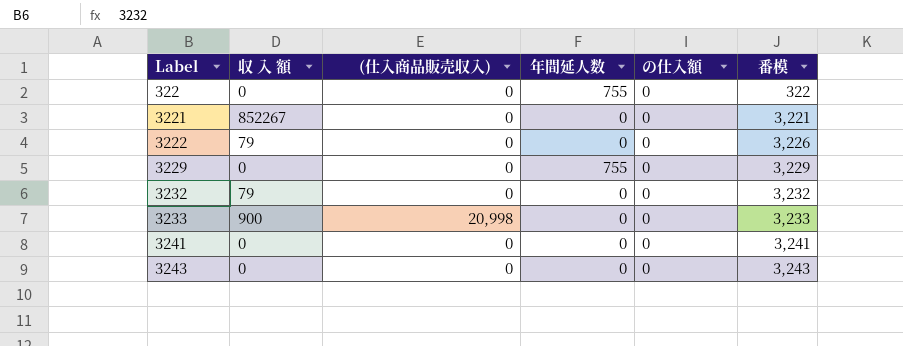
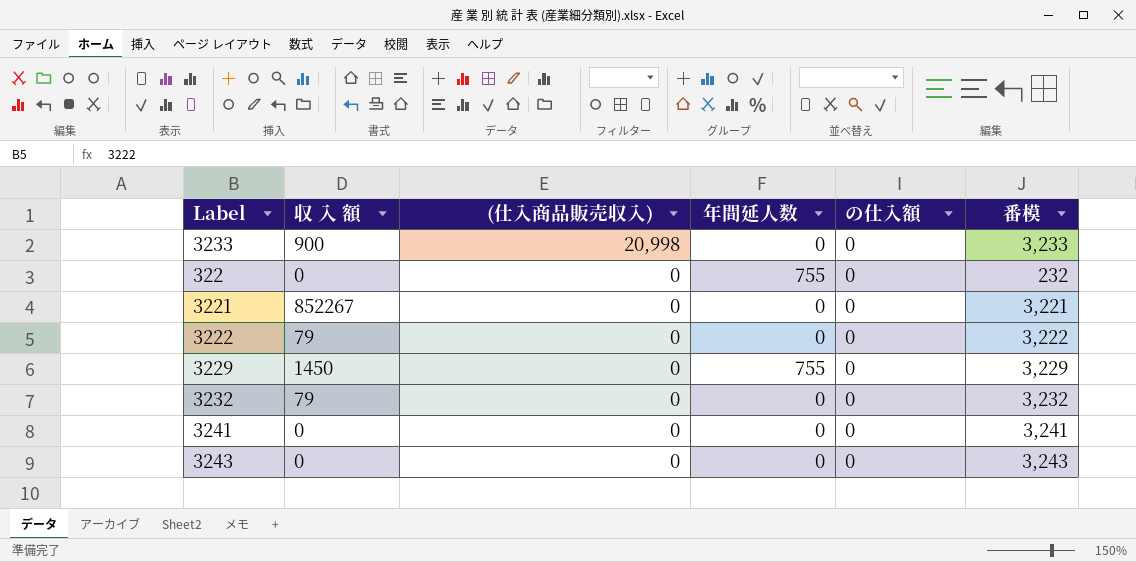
row order: Label ascending -> (仕入商品販売収入) descending
322 | 番模: 322 -> 232
3222 | 番模: 3,226 -> 3,222
3229 | 収 入 額: 0 -> 1450

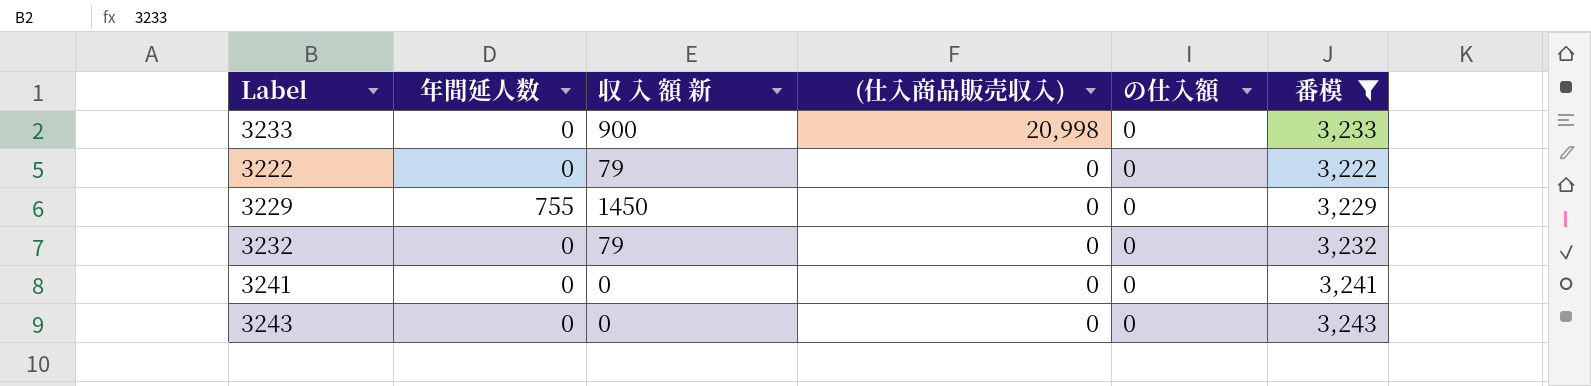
filter: none -> 番模 >= 3,222
column 年間延人数 | position: 4 -> 2
column name: 収 入 額 -> 収 入 額 新

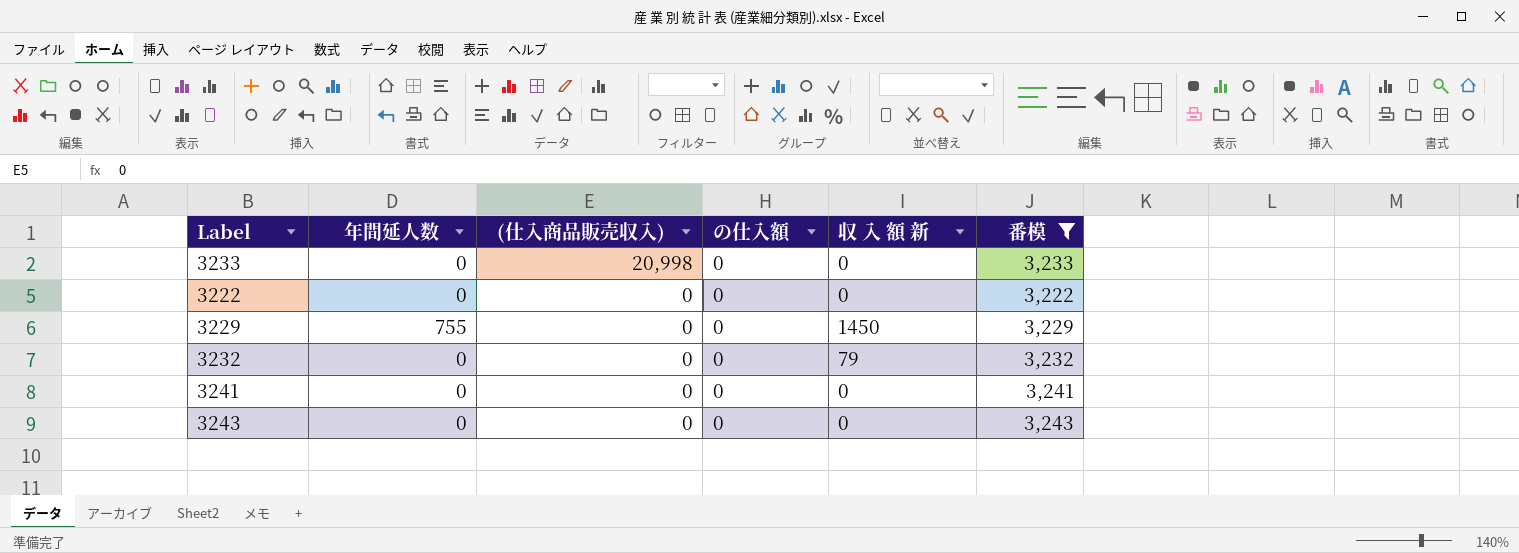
column 収 入 額 新 | position: 3 -> 5
3233 | 収 入 額 新: 900 -> 0
3222 | 収 入 額 新: 79 -> 0

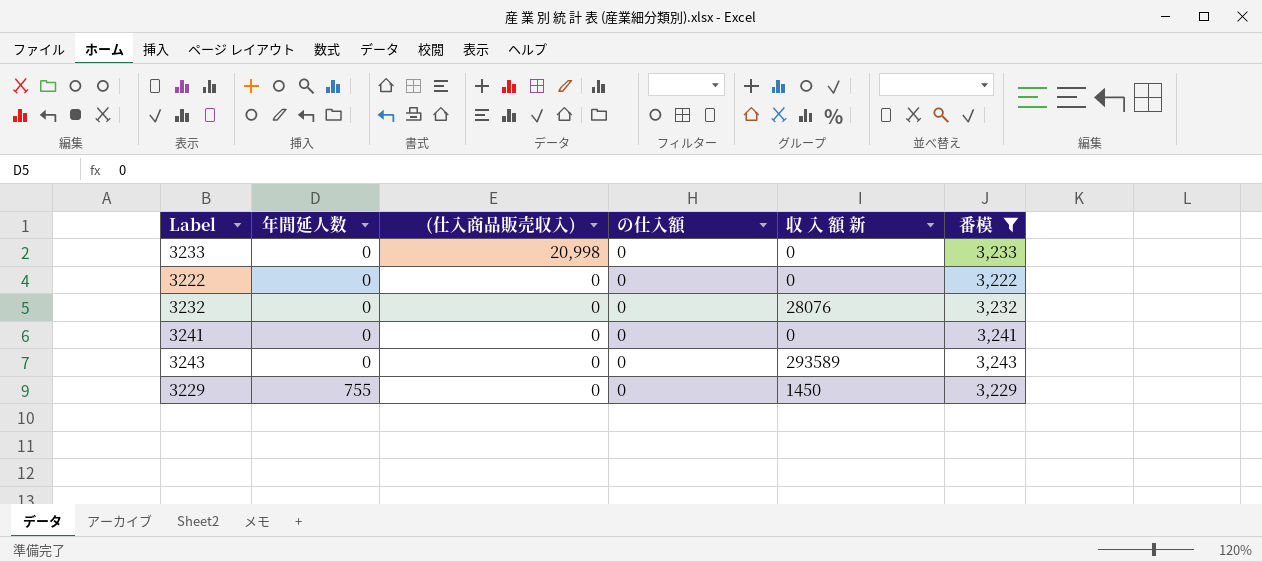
row order: (仕入商品販売収入) descending -> 年間延人数 ascending
3232 | 収 入 額 新: 79 -> 28076
3243 | 収 入 額 新: 0 -> 293589

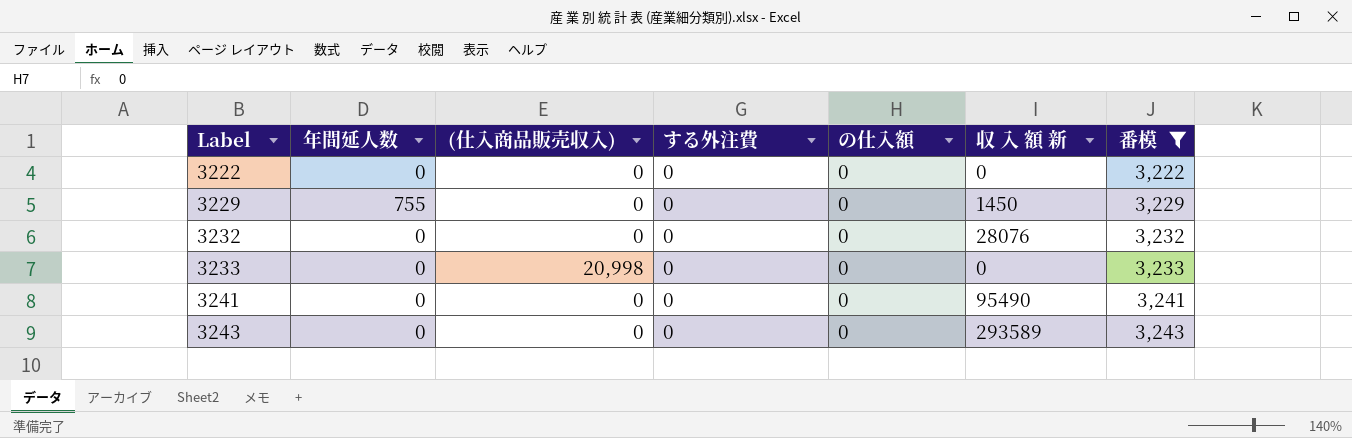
row order: 年間延人数 ascending -> Label ascending
column する外注費 | position: none -> 4
3241 | 収 入 額 新: 0 -> 95490

